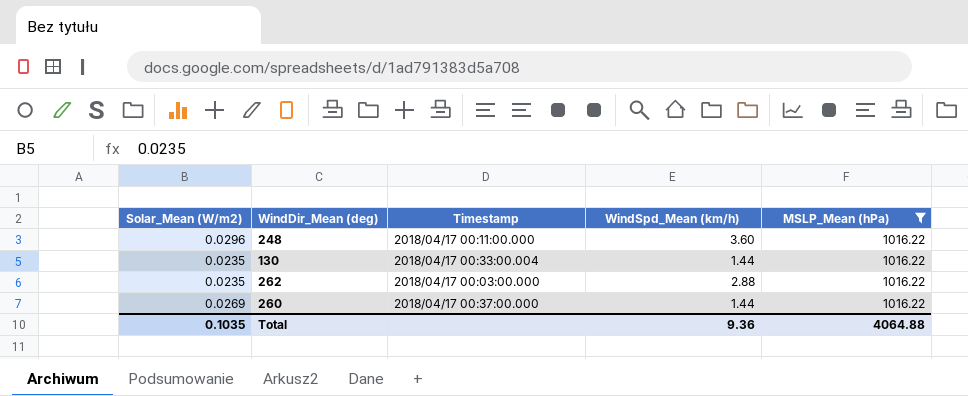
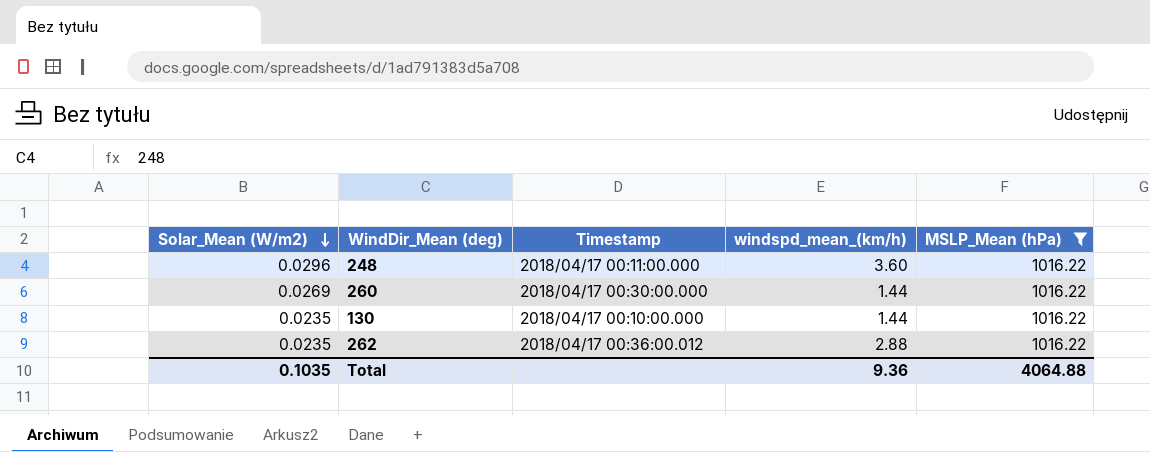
row order: none -> Solar_Mean (W/m2) descending
column name: WindSpd_Mean (km/h) -> windspd_mean_(km/h)
260 | Timestamp: 2018/04/17 00:37:00.000 -> 2018/04/17 00:30:00.000
130 | Timestamp: 2018/04/17 00:33:00.004 -> 2018/04/17 00:10:00.000
262 | Timestamp: 2018/04/17 00:03:00.000 -> 2018/04/17 00:36:00.012

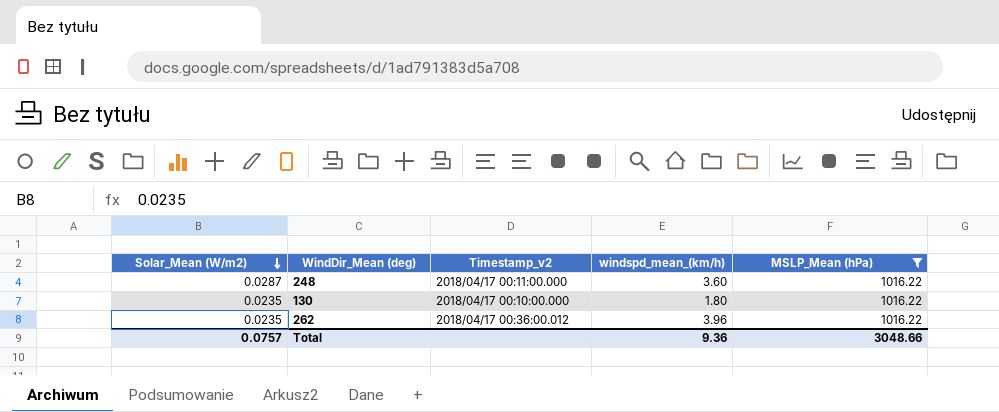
column name: Timestamp -> Timestamp_v2
row 260: 0.0269 | 2018/04/17 00:30:00.000 | 1.44 | 1016.22 -> none
248 | Solar_Mean (W/m2): 0.0296 -> 0.0287
130 | windspd_mean_(km/h): 1.44 -> 1.80
262 | windspd_mean_(km/h): 2.88 -> 3.96
Total | Solar_Mean (W/m2): 0.1035 -> 0.0757
Total | MSLP_Mean (hPa): 4064.88 -> 3048.66

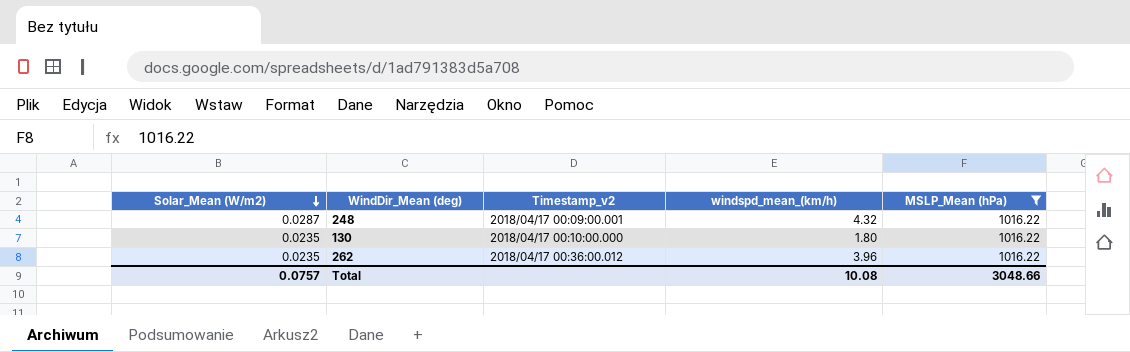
248 | Timestamp_v2: 2018/04/17 00:11:00.000 -> 2018/04/17 00:09:00.001
248 | windspd_mean_(km/h): 3.60 -> 4.32
Total | windspd_mean_(km/h): 9.36 -> 10.08

